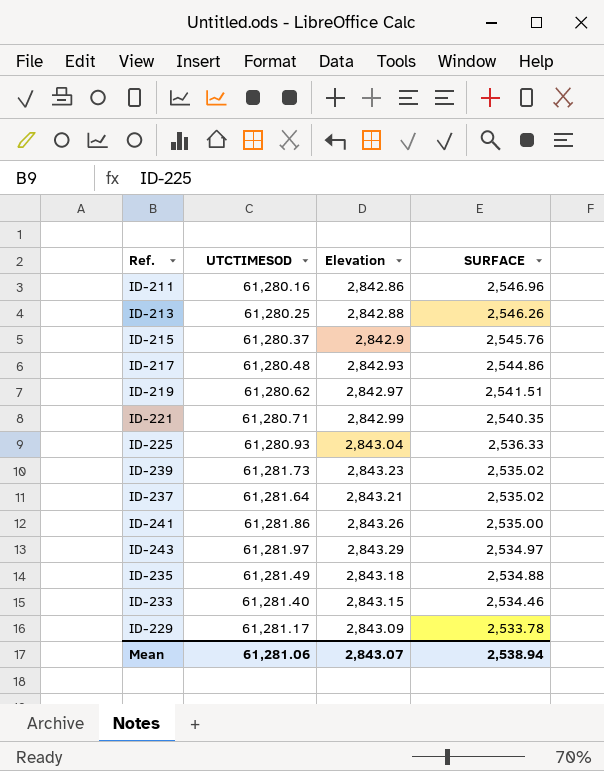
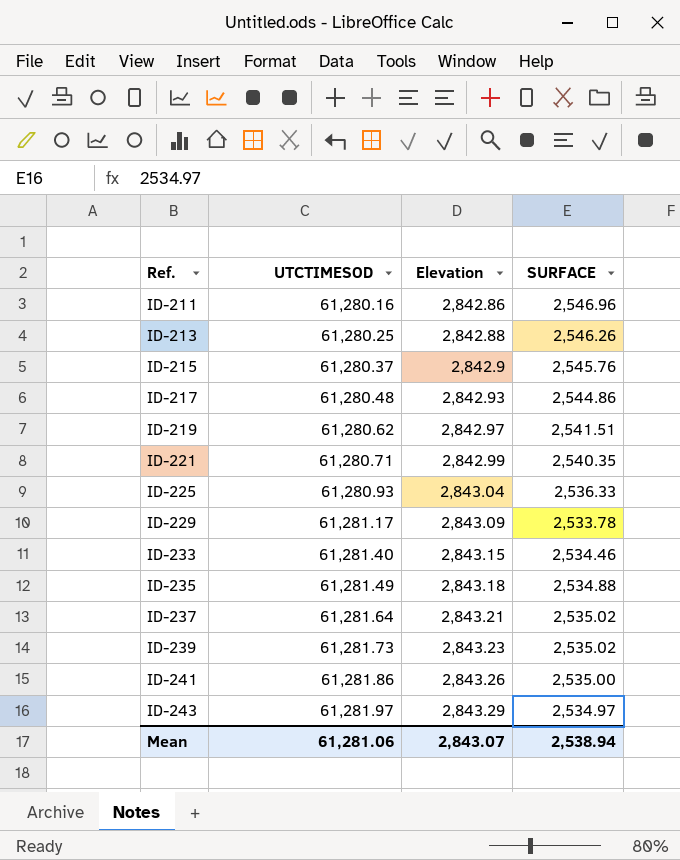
row order: SURFACE descending -> Ref. ascending

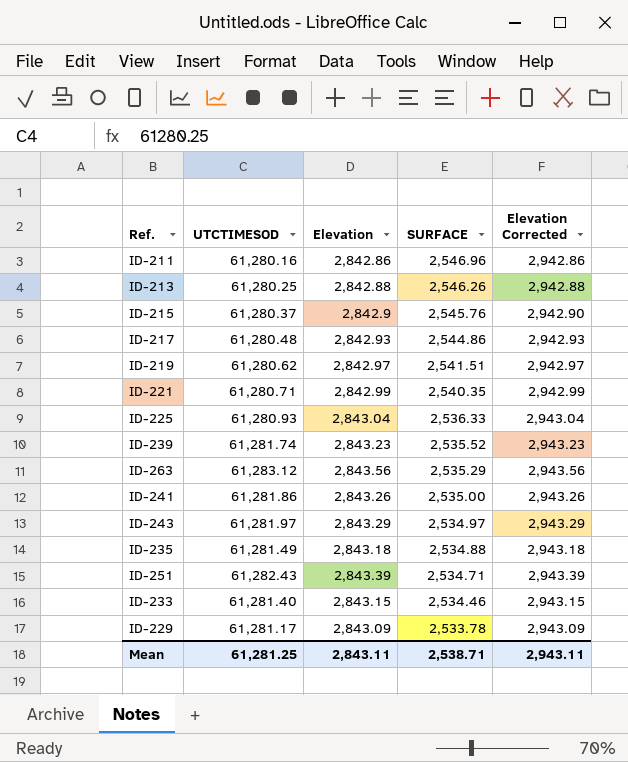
row order: Ref. ascending -> SURFACE descending
column Elevation Corrected | formula: none -> [Elevation] + 100
row ID-237: 61,281.64 | 2,843.21 | 2,535.02 -> none
ID-239 | UTCTIMESOD: 61,281.73 -> 61,281.74
ID-239 | SURFACE: 2,535.02 -> 2,535.52
row ID-263: none -> 61,283.12 | 2,843.56 | 2,535.29 | 2,943.56
row ID-251: none -> 61,282.43 | 2,843.39 | 2,534.71 | 2,943.39
Mean | UTCTIMESOD: 61,281.06 -> 61,281.25
Mean | Elevation: 2,843.07 -> 2,843.11
Mean | SURFACE: 2,538.94 -> 2,538.71

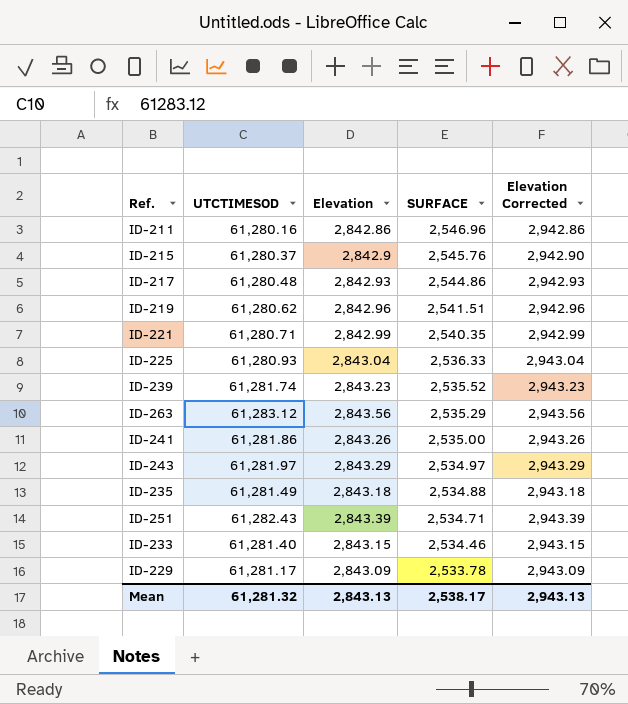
row ID-213: 61,280.25 | 2,842.88 | 2,546.26 | 2,942.88 -> none
ID-219 | Elevation: 2,842.97 -> 2,842.96
ID-219 | Elevation Corrected: 2,942.97 -> 2,942.96
Mean | UTCTIMESOD: 61,281.25 -> 61,281.32
Mean | Elevation: 2,843.11 -> 2,843.13
Mean | SURFACE: 2,538.71 -> 2,538.17
Mean | Elevation Corrected: 2,943.11 -> 2,943.13

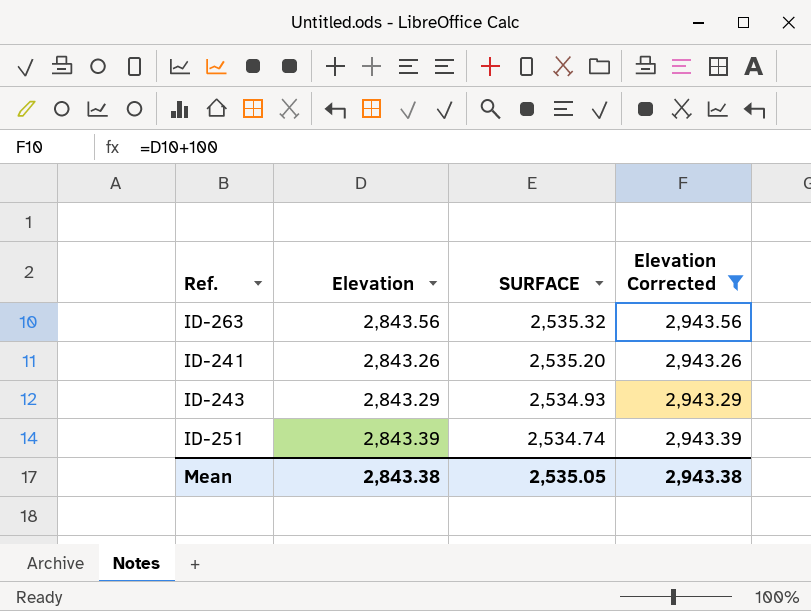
filter: none -> Elevation Corrected >= 2,943.26
column UTCTIMESOD | position: 2 -> none
ID-263 | SURFACE: 2,535.29 -> 2,535.32
ID-241 | SURFACE: 2,535.00 -> 2,535.20
ID-243 | SURFACE: 2,534.97 -> 2,534.93
ID-251 | SURFACE: 2,534.71 -> 2,534.74
Mean | Elevation: 2,843.13 -> 2,843.38
Mean | SURFACE: 2,538.17 -> 2,535.05
Mean | Elevation Corrected: 2,943.13 -> 2,943.38

